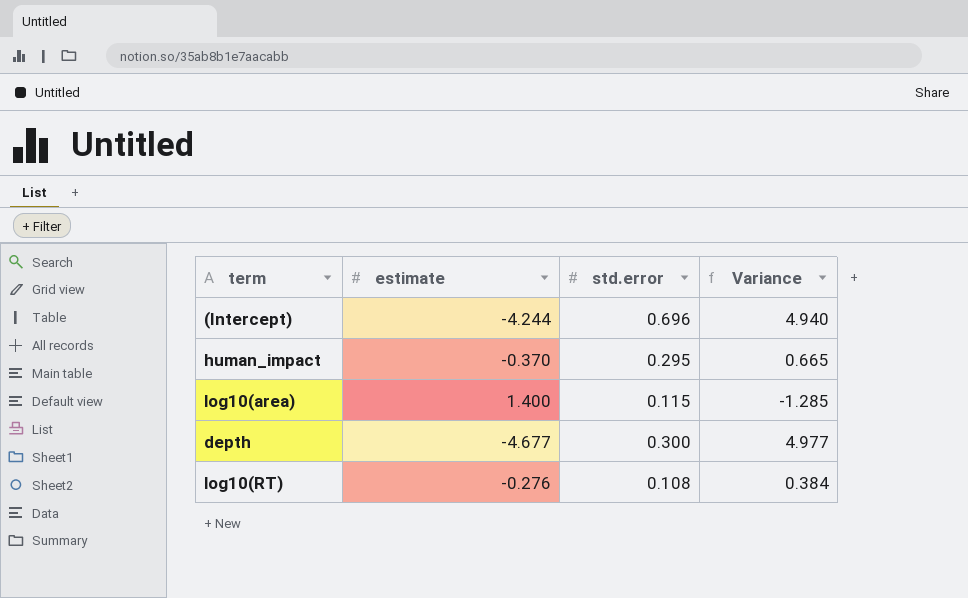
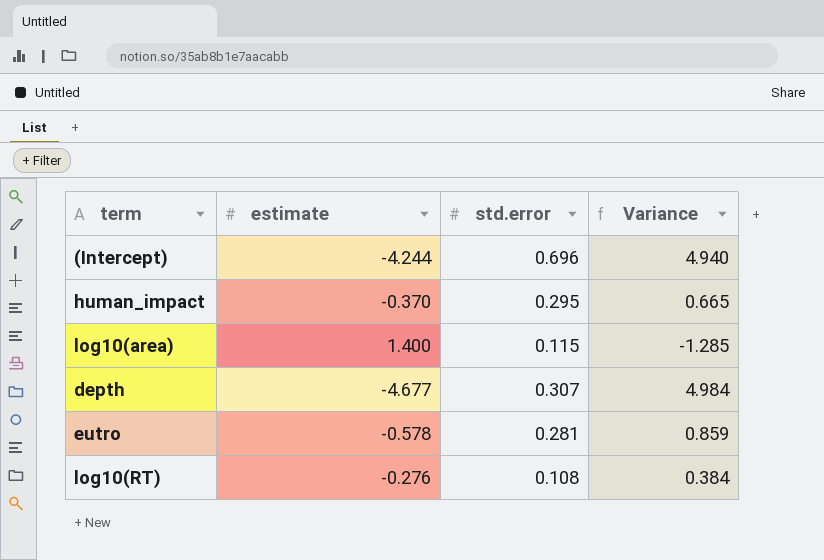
depth | std.error: 0.300 -> 0.307
depth | Variance: 4.977 -> 4.984
row eutro: none -> -0.578 | 0.281 | 0.859

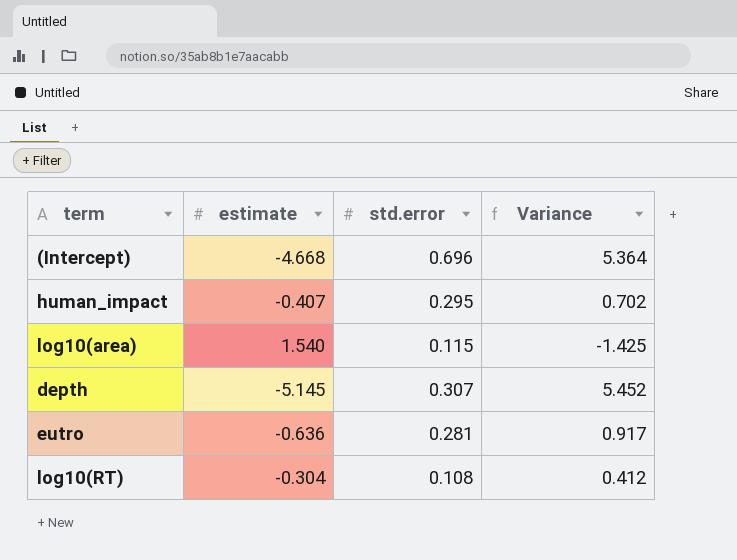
(Intercept) | estimate: -4.244 -> -4.668
(Intercept) | Variance: 4.940 -> 5.364
human_impact | estimate: -0.370 -> -0.407
human_impact | Variance: 0.665 -> 0.702
log10(area) | estimate: 1.400 -> 1.540
log10(area) | Variance: -1.285 -> -1.425
depth | estimate: -4.677 -> -5.145
depth | Variance: 4.984 -> 5.452
eutro | estimate: -0.578 -> -0.636
eutro | Variance: 0.859 -> 0.917
log10(RT) | estimate: -0.276 -> -0.304
log10(RT) | Variance: 0.384 -> 0.412

